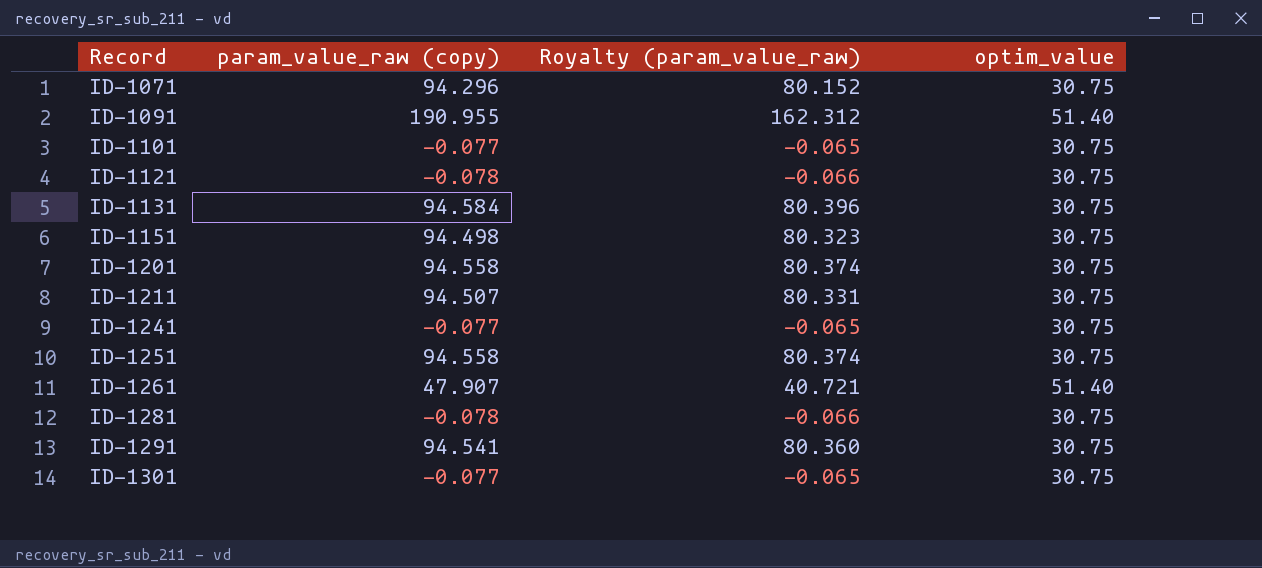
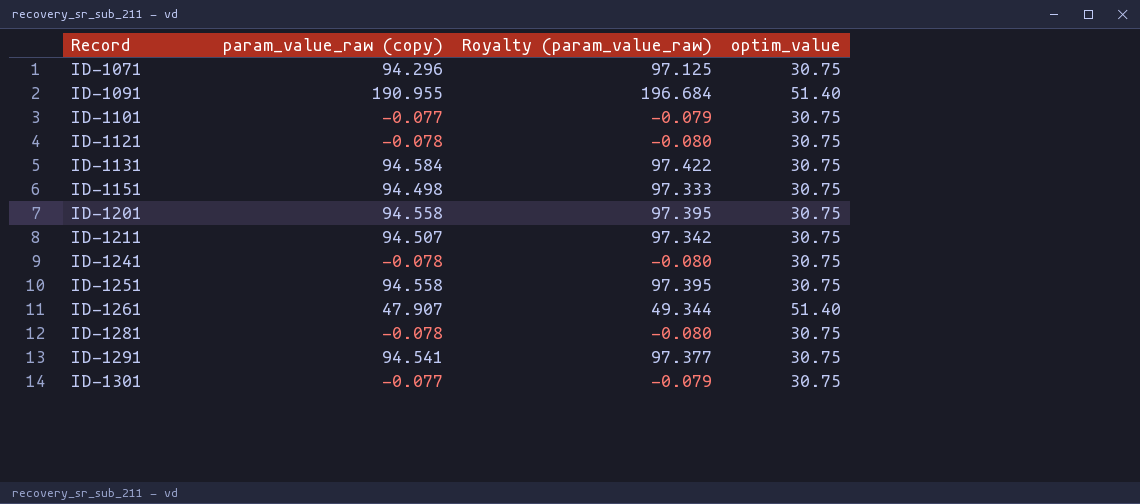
column Royalty (param_value_raw) | formula: [param_value_raw (copy)] * 0.85 -> [param_value_raw (copy)] * 1.03
ID-1241 | param_value_raw (copy): -0.077 -> -0.078

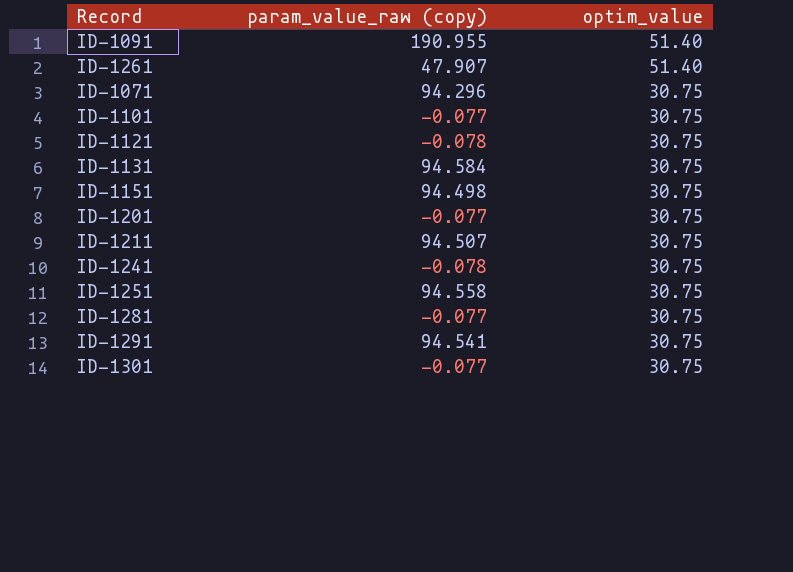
row order: Record ascending -> optim_value descending
column Royalty (param_value_raw) | formula: [param_value_raw (copy)] * 1.03 -> none
ID-1201 | param_value_raw (copy): 94.558 -> -0.077
ID-1281 | param_value_raw (copy): -0.078 -> -0.077

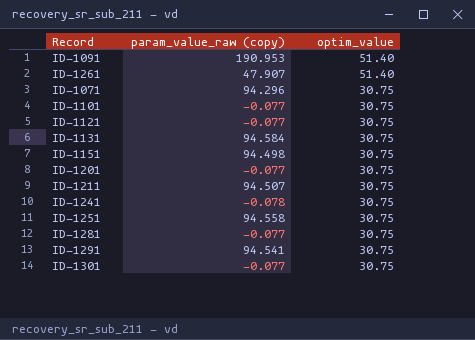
ID-1091 | param_value_raw (copy): 190.955 -> 190.953
ID-1121 | param_value_raw (copy): -0.078 -> -0.077

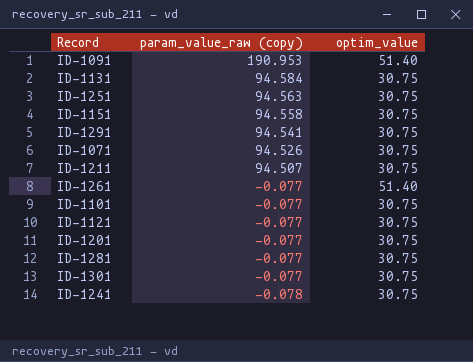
row order: optim_value descending -> param_value_raw (copy) descending
ID-1251 | param_value_raw (copy): 94.558 -> 94.563
ID-1151 | param_value_raw (copy): 94.498 -> 94.558
ID-1071 | param_value_raw (copy): 94.296 -> 94.526
ID-1261 | param_value_raw (copy): 47.907 -> -0.077

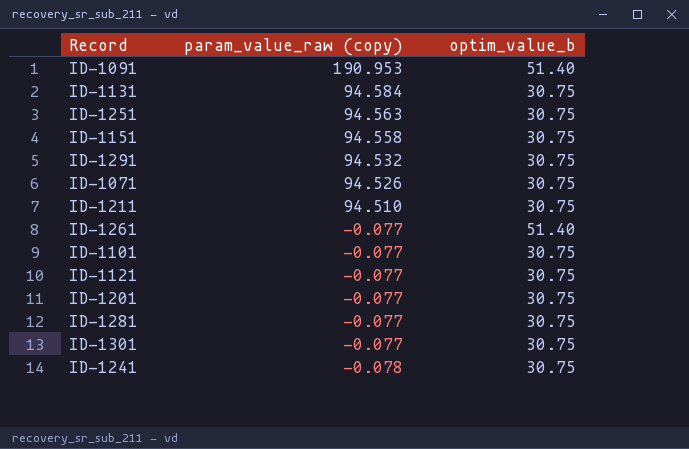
column name: optim_value -> optim_value_b
ID-1291 | param_value_raw (copy): 94.541 -> 94.532
ID-1211 | param_value_raw (copy): 94.507 -> 94.510

